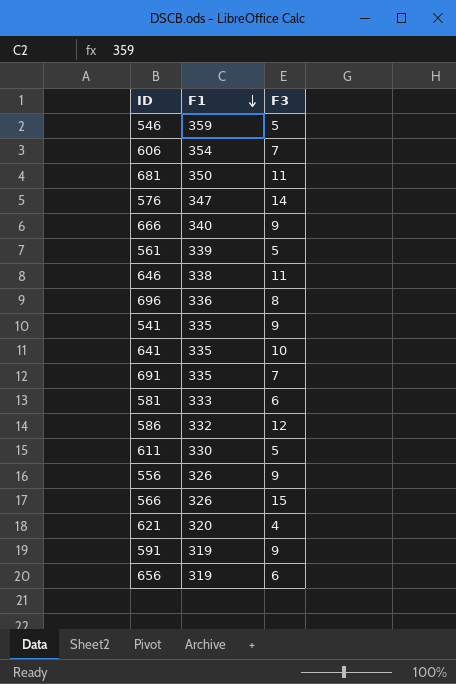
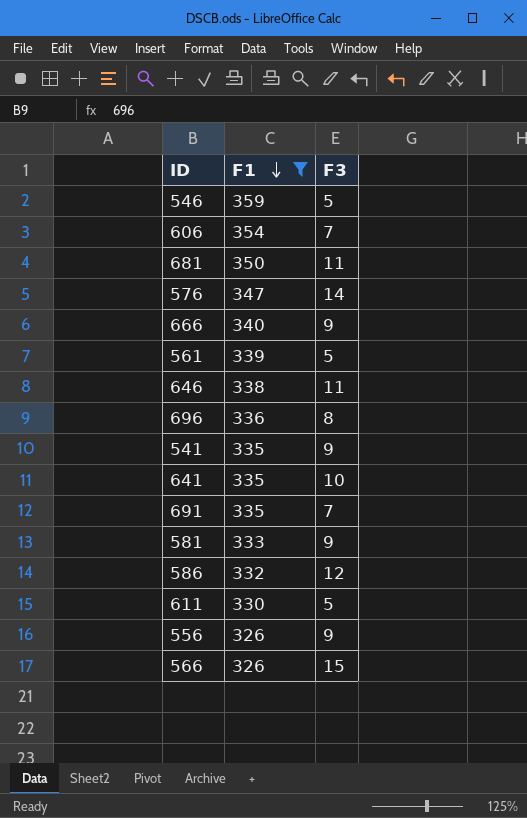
filter: none -> F1 >= 326
581 | F3: 6 -> 9

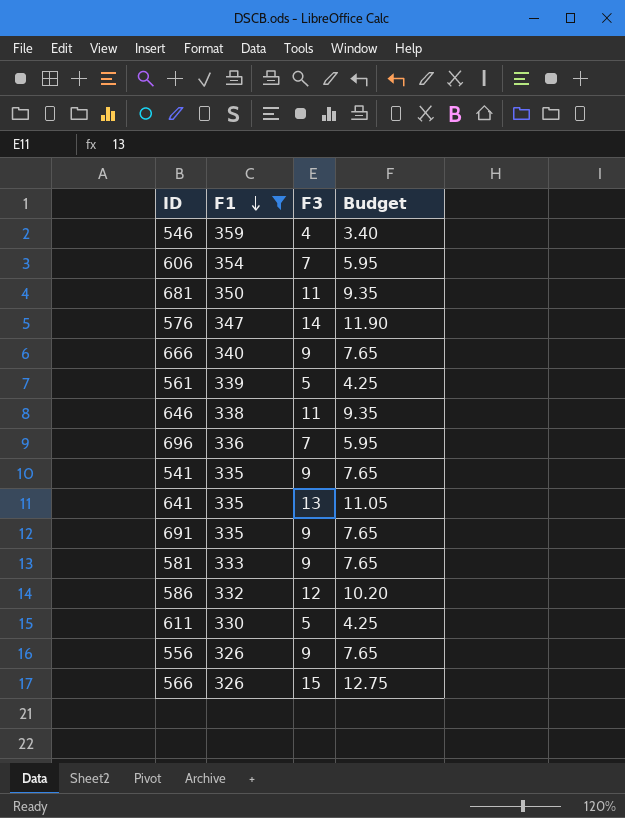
column Budget | formula: none -> [F3] * 0.85
546 | F3: 5 -> 4
696 | F3: 8 -> 7
641 | F3: 10 -> 13
691 | F3: 7 -> 9

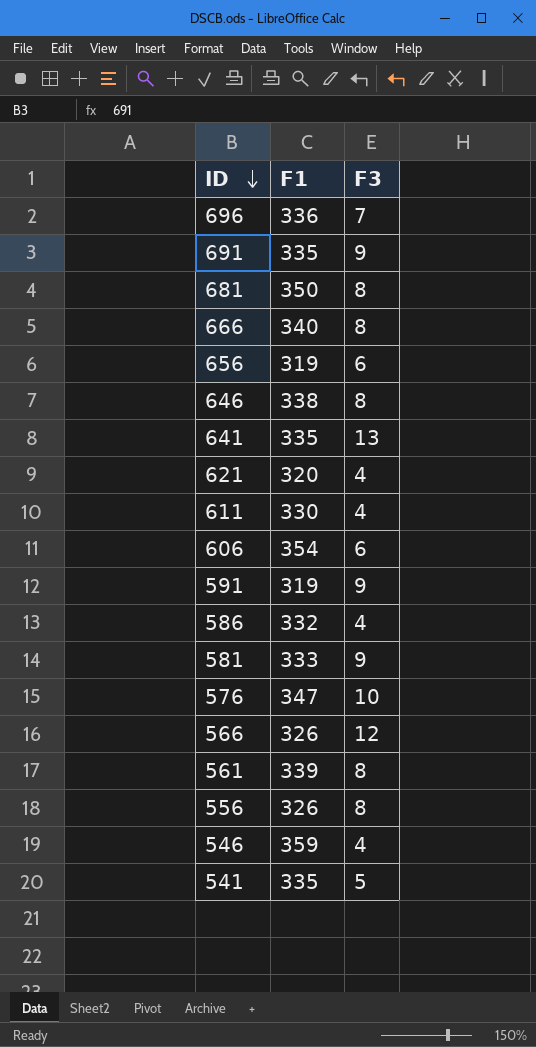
filter: F1 >= 326 -> none
row order: F1 descending -> ID descending
column Budget | formula: [F3] * 0.85 -> none
681 | F3: 11 -> 8
666 | F3: 9 -> 8
646 | F3: 11 -> 8
611 | F3: 5 -> 4
606 | F3: 7 -> 6
586 | F3: 12 -> 4
576 | F3: 14 -> 10
566 | F3: 15 -> 12
561 | F3: 5 -> 8
556 | F3: 9 -> 8
541 | F3: 9 -> 5

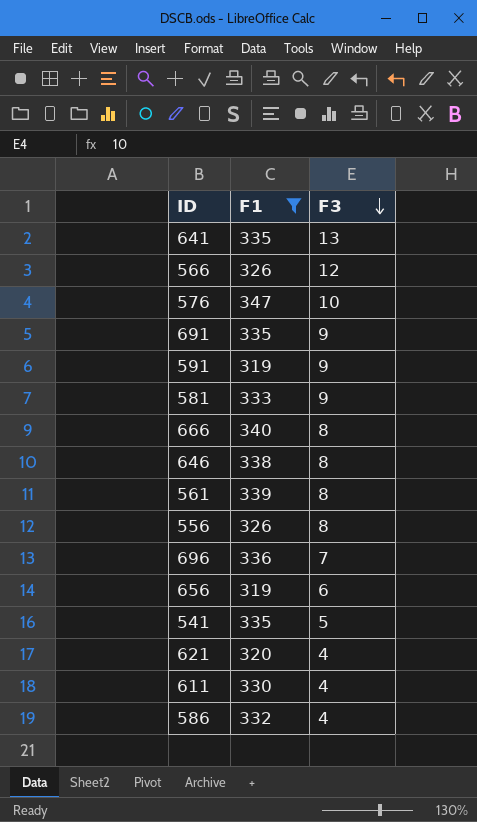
filter: none -> F1 <= 347
row order: ID descending -> F3 descending

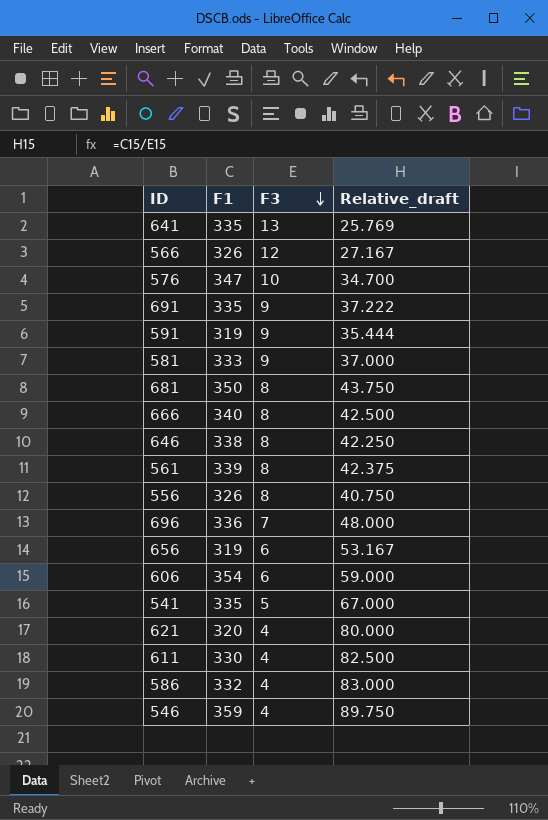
filter: F1 <= 347 -> none
column Relative_draft | formula: none -> [F1] / [F3]

